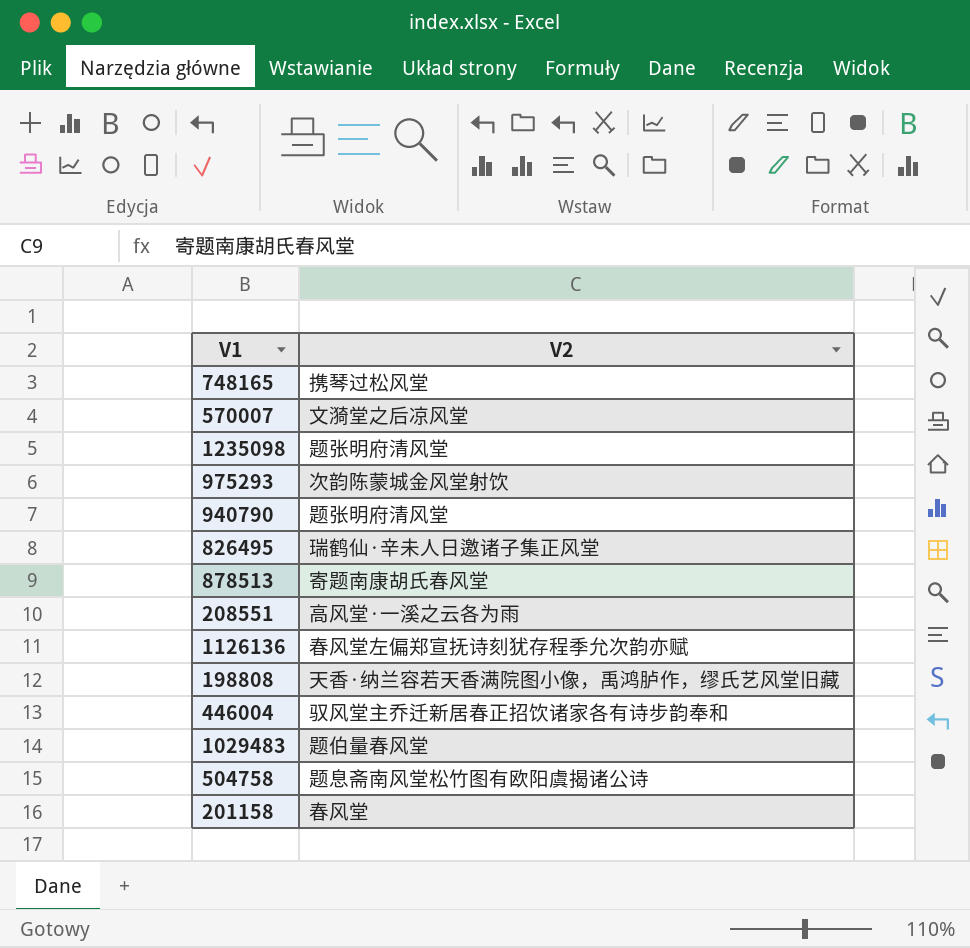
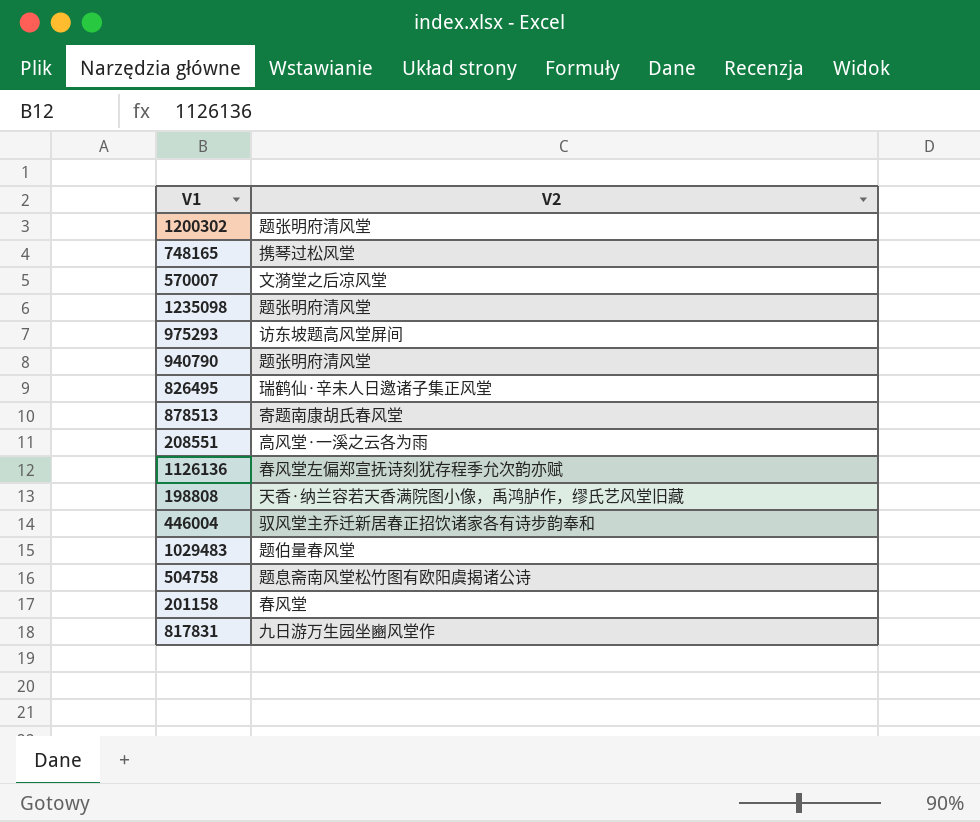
row 1200302: none -> 题张明府清风堂
975293 | V2: 次韵陈蒙城金风堂射饮 -> 访东坡题高风堂屏间
row 817831: none -> 九日游万生园坐豳风堂作

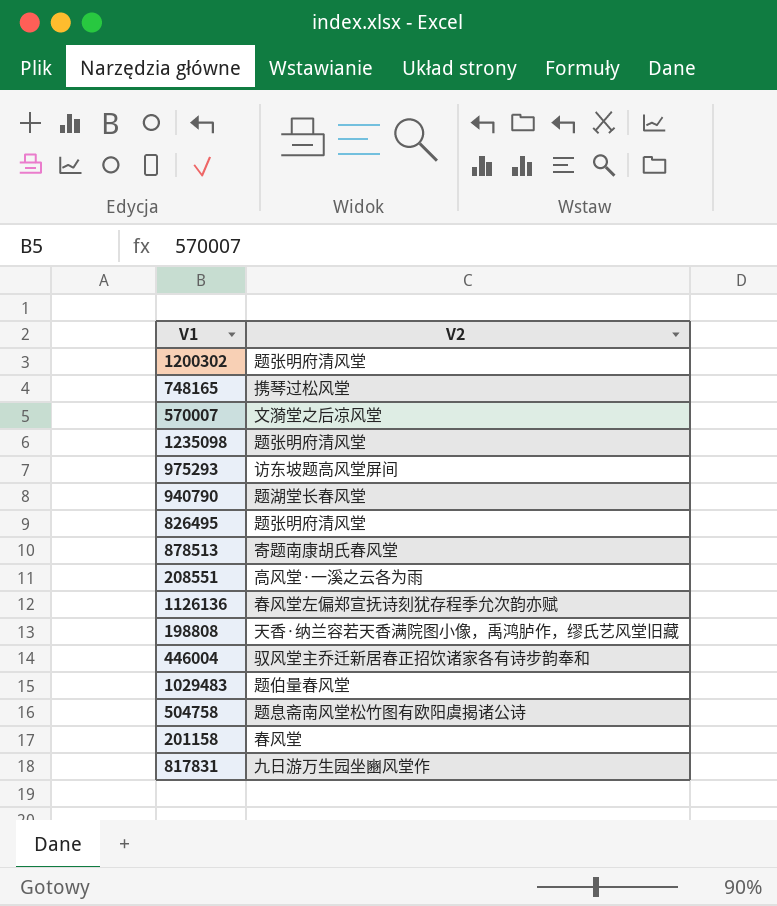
940790 | V2: 题张明府清风堂 -> 题湖堂长春风堂
826495 | V2: 瑞鹤仙·辛未人日邀诸子集正风堂 -> 题张明府清风堂

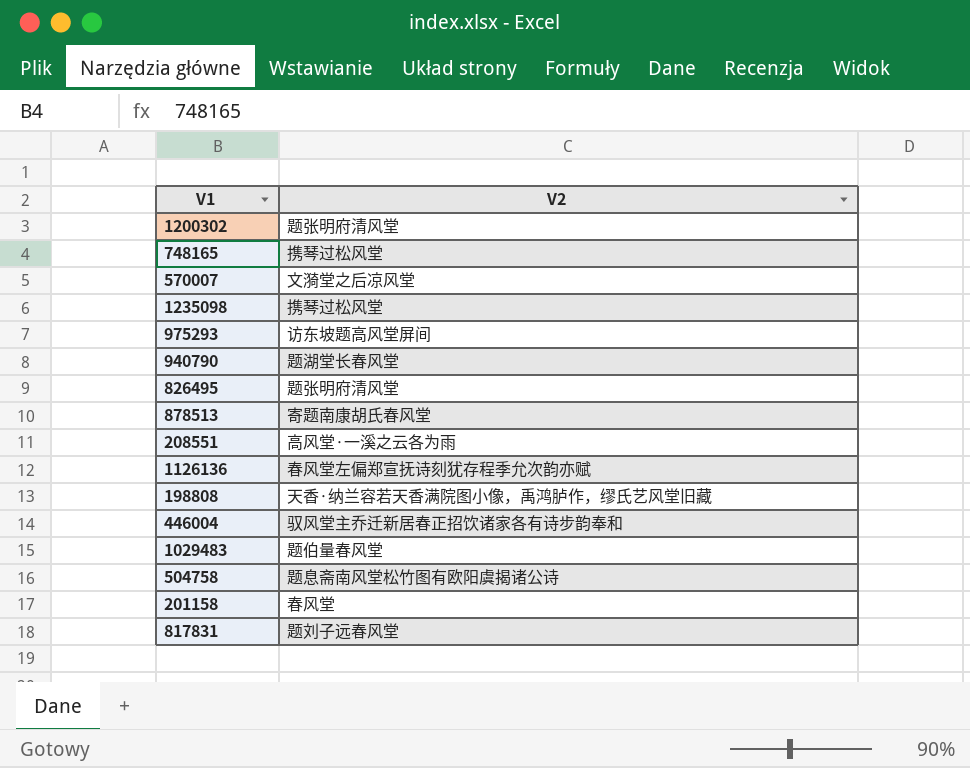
1235098 | V2: 题张明府清风堂 -> 携琴过松风堂
817831 | V2: 九日游万生园坐豳风堂作 -> 题刘子远春风堂

